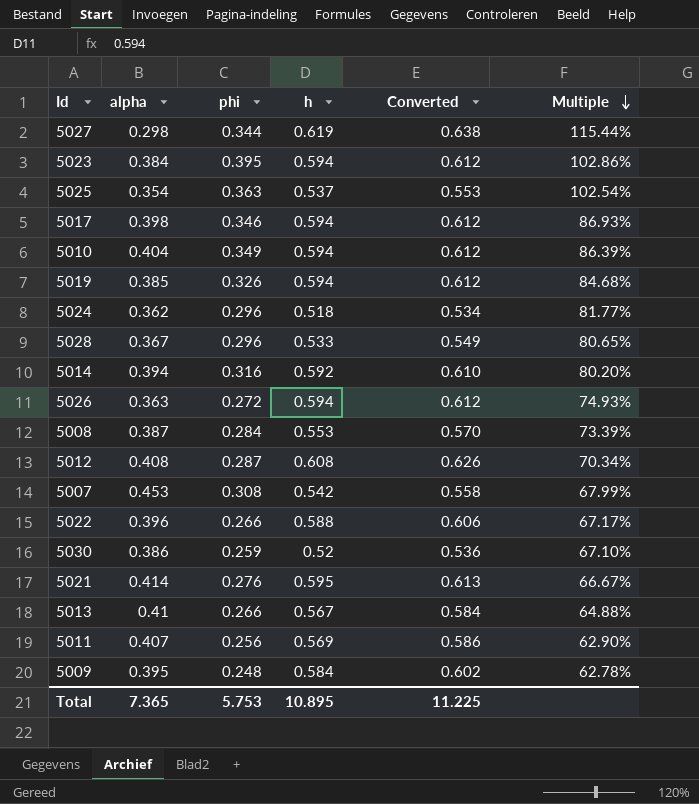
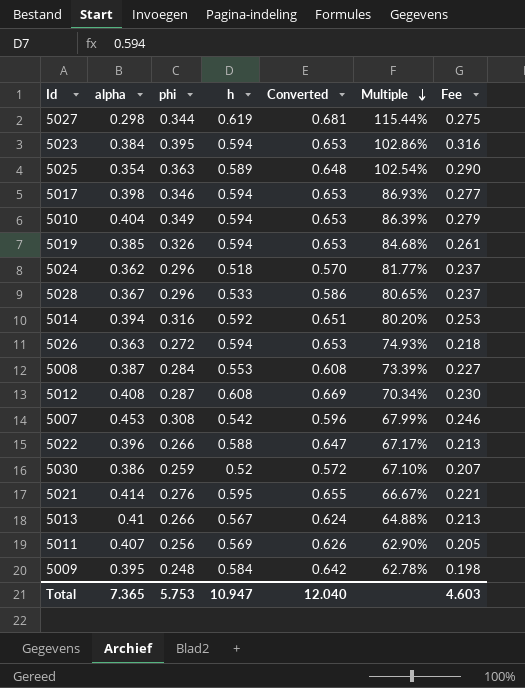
column Converted | formula: [h] * 1.03 -> [h] * 1.1
column Fee | formula: none -> [phi] * 0.8
5025 | h: 0.537 -> 0.589
Total | h: 10.895 -> 10.947
Total | Converted: 11.225 -> 12.040

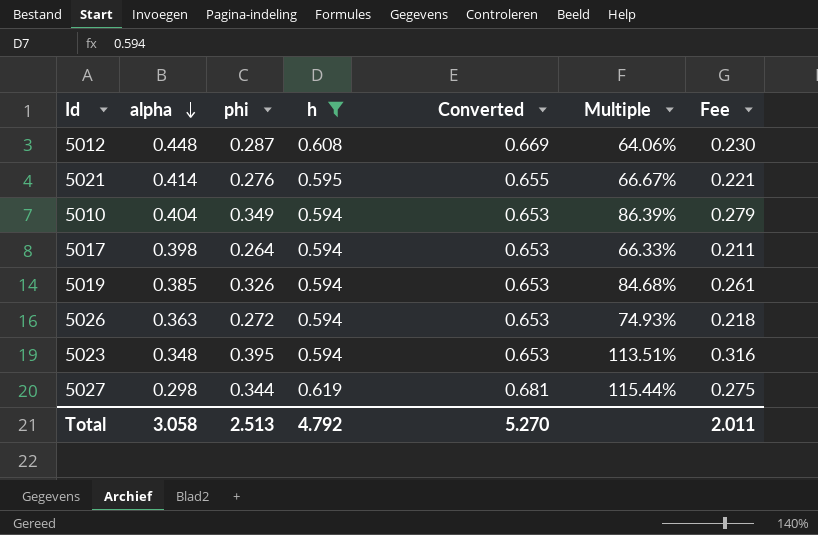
filter: none -> h >= 0.594
row order: Multiple descending -> alpha descending
5012 | alpha: 0.408 -> 0.448
5012 | Multiple: 70.34% -> 64.06%
5017 | phi: 0.346 -> 0.264
5017 | Multiple: 86.93% -> 66.33%
5017 | Fee: 0.277 -> 0.211
5023 | alpha: 0.384 -> 0.348
5023 | Multiple: 102.86% -> 113.51%
Total | alpha: 7.365 -> 3.058
Total | phi: 5.753 -> 2.513
Total | h: 10.947 -> 4.792
Total | Converted: 12.040 -> 5.270
Total | Fee: 4.603 -> 2.011

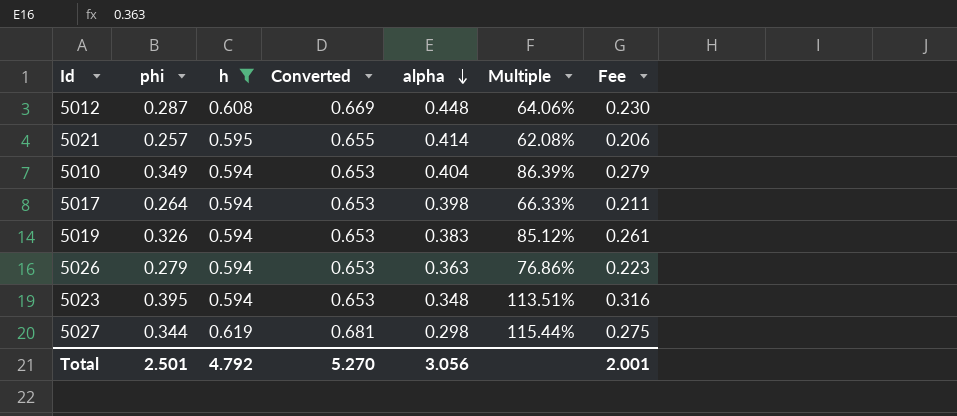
column alpha | position: 2 -> 5
5021 | phi: 0.276 -> 0.257
5021 | Multiple: 66.67% -> 62.08%
5021 | Fee: 0.221 -> 0.206
5019 | alpha: 0.385 -> 0.383
5019 | Multiple: 84.68% -> 85.12%
5026 | phi: 0.272 -> 0.279
5026 | Multiple: 74.93% -> 76.86%
5026 | Fee: 0.218 -> 0.223
Total | phi: 2.513 -> 2.501
Total | alpha: 3.058 -> 3.056
Total | Fee: 2.011 -> 2.001

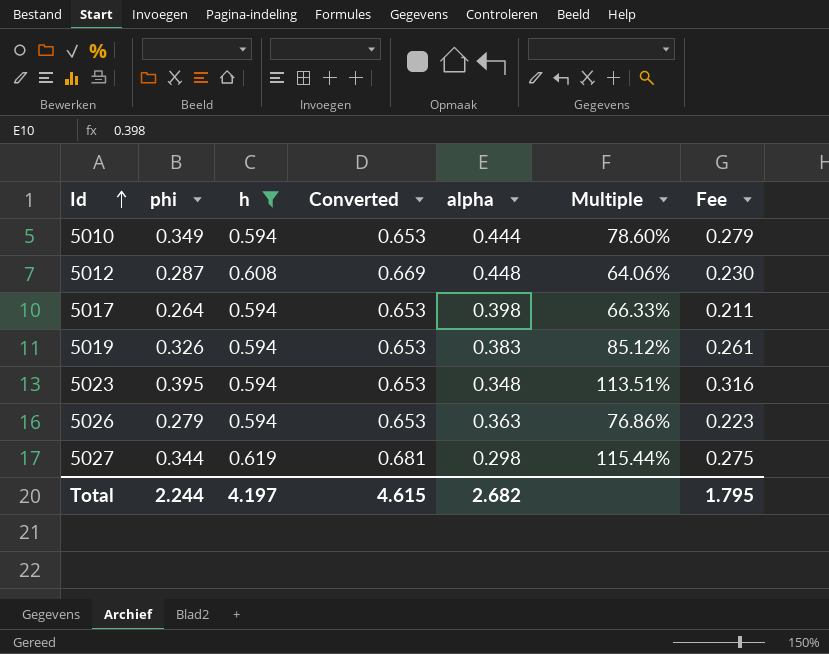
row order: alpha descending -> Id ascending
row 5021: 0.257 | 0.595 | 0.655 | 0.414 | 62.08% | 0.206 -> none
5010 | alpha: 0.404 -> 0.444
5010 | Multiple: 86.39% -> 78.60%
Total | phi: 2.501 -> 2.244
Total | h: 4.792 -> 4.197
Total | Converted: 5.270 -> 4.615
Total | alpha: 3.056 -> 2.682
Total | Fee: 2.001 -> 1.795

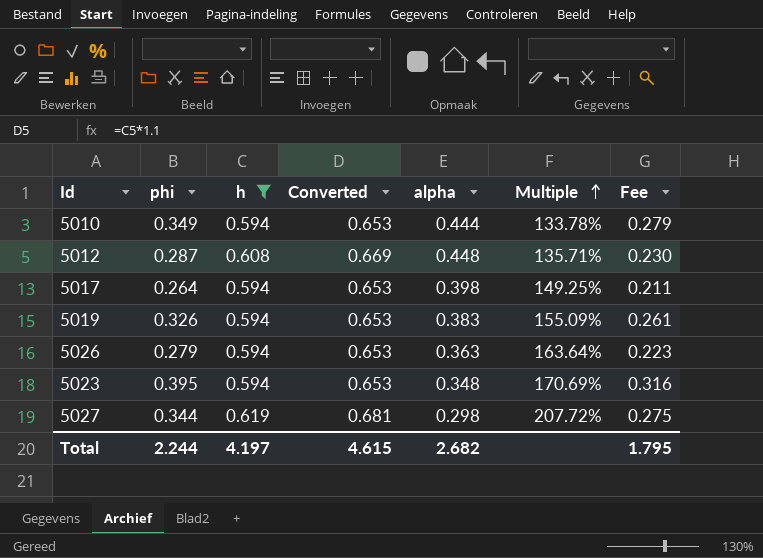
row order: Id ascending -> Multiple ascending
column Multiple | formula: [phi] / [alpha] -> [h] / [alpha]

